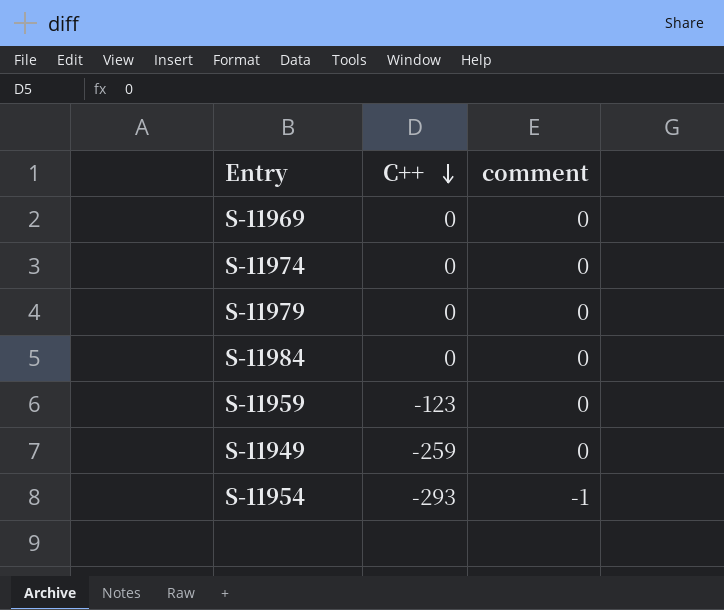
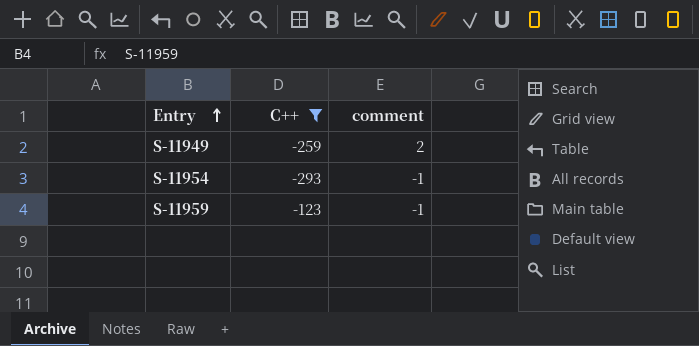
filter: none -> C++ != 0
row order: C++ descending -> Entry ascending
S-11949 | comment: 0 -> 2
S-11959 | comment: 0 -> -1

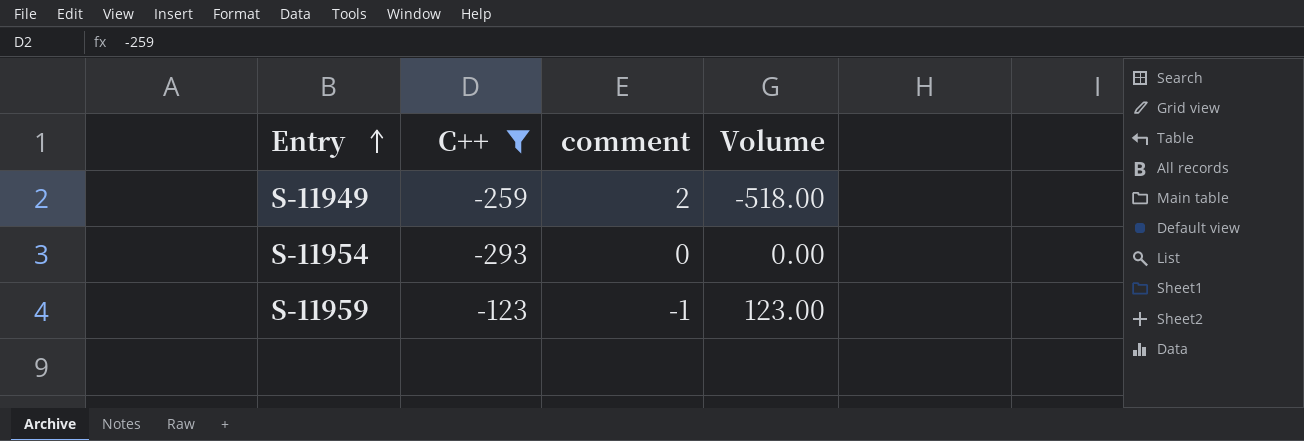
column Volume | formula: none -> [C++] * [comment]
S-11954 | comment: -1 -> 0

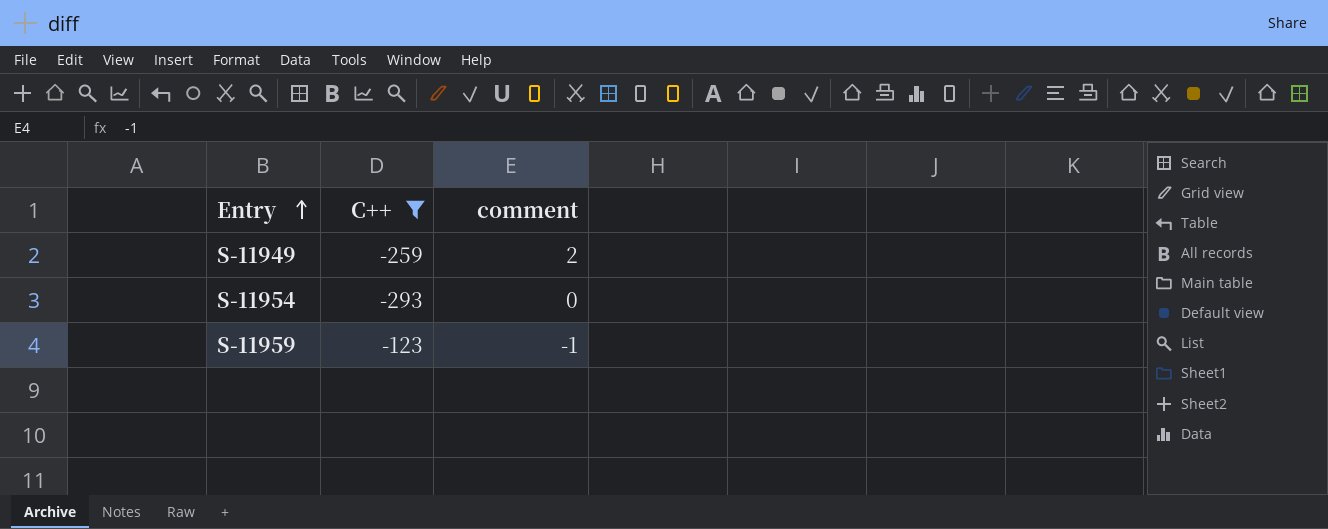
column Volume | formula: [C++] * [comment] -> none

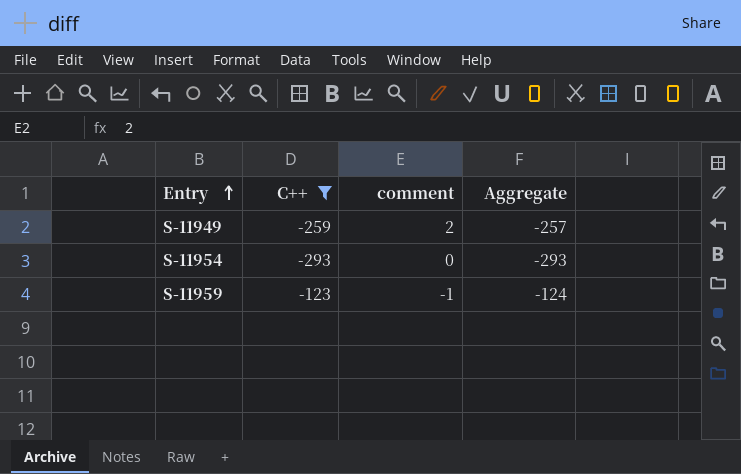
column Aggregate | formula: none -> [C++] + [comment]

